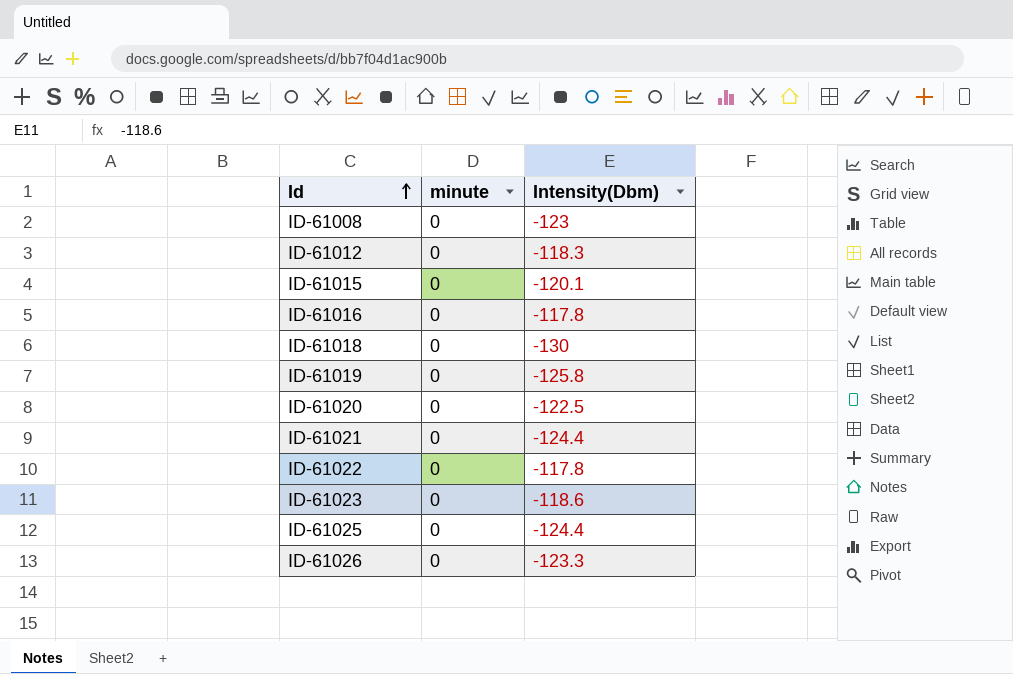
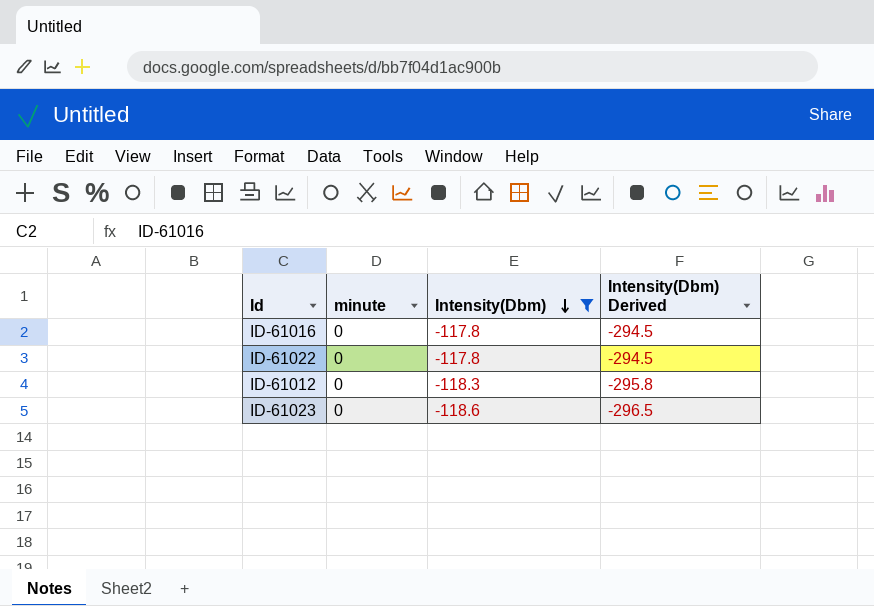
filter: none -> Intensity(Dbm) >= -118.6
row order: Id ascending -> Intensity(Dbm) descending
column Intensity(Dbm) Derived | formula: none -> [Intensity(Dbm)] * 2.5

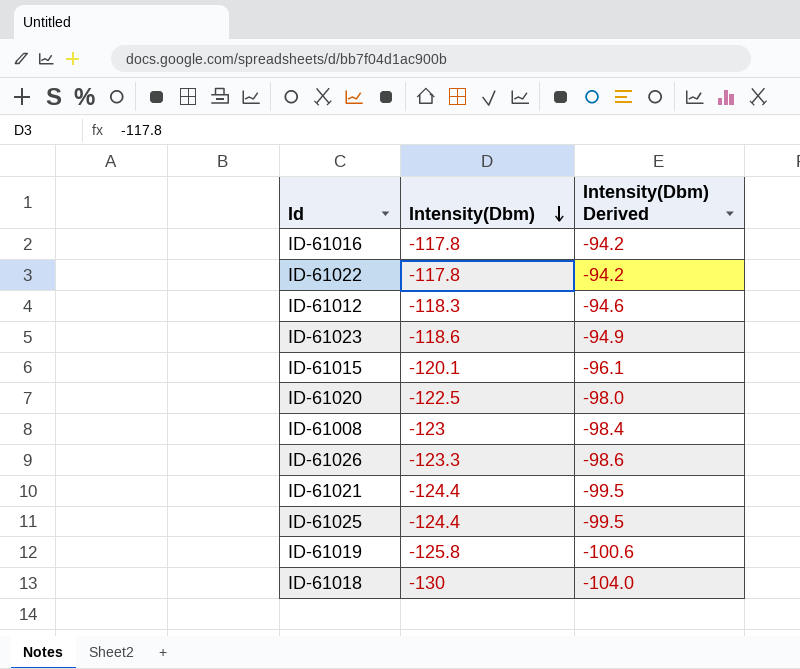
filter: Intensity(Dbm) >= -118.6 -> none
column minute | position: 2 -> none
column Intensity(Dbm) Derived | formula: [Intensity(Dbm)] * 2.5 -> [Intensity(Dbm)] * 0.8

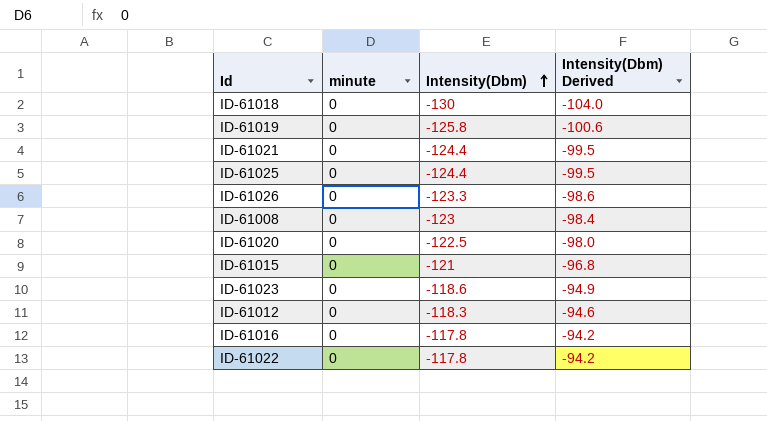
row order: Intensity(Dbm) descending -> Intensity(Dbm) ascending
column minute | position: none -> 2
ID-61015 | Intensity(Dbm): -120.1 -> -121
ID-61015 | Intensity(Dbm) Derived: -96.1 -> -96.8

